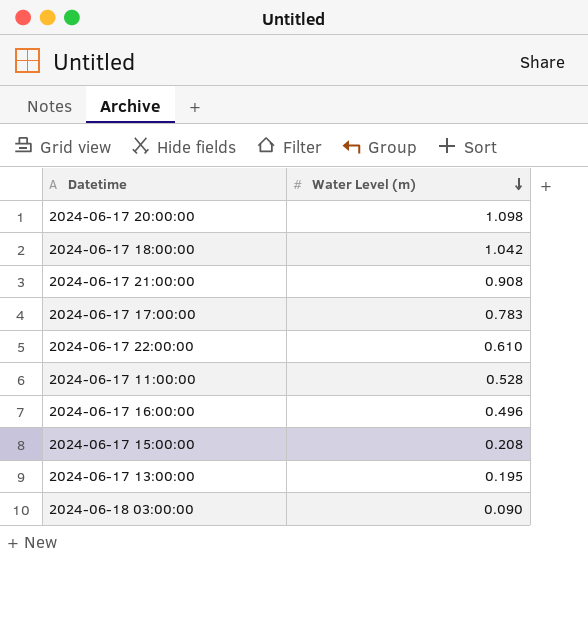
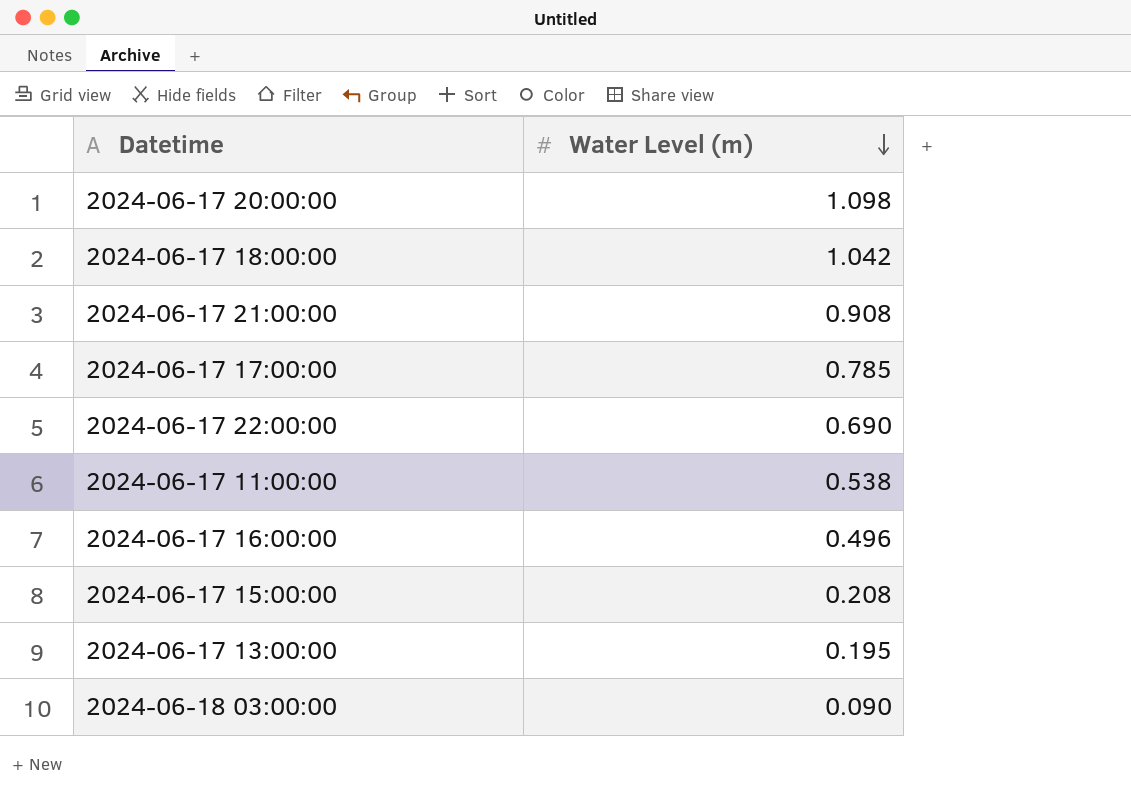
2024-06-17 17:00:00 | Water Level (m): 0.783 -> 0.785
2024-06-17 22:00:00 | Water Level (m): 0.610 -> 0.690
2024-06-17 11:00:00 | Water Level (m): 0.528 -> 0.538

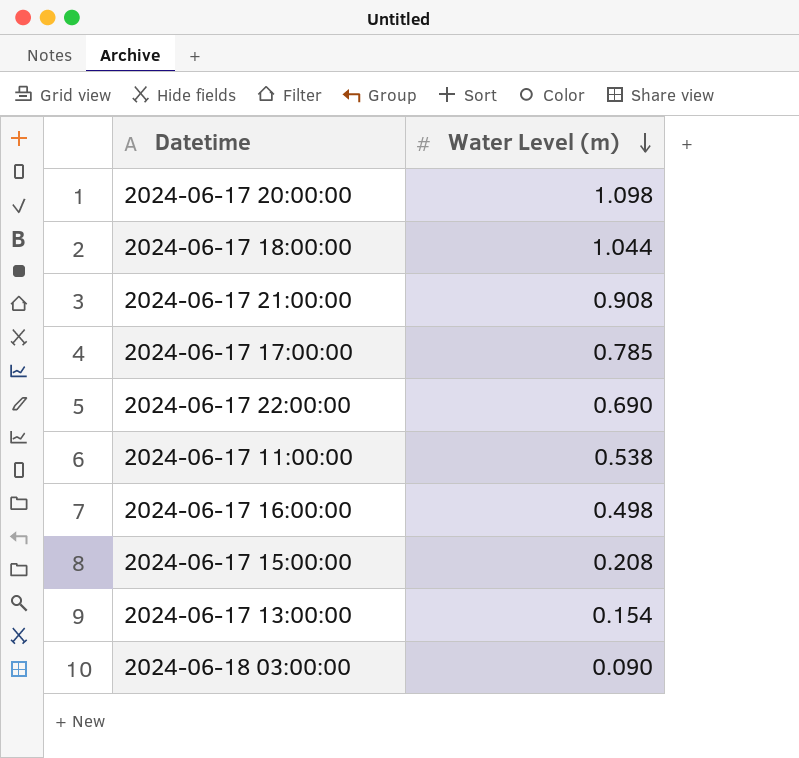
2024-06-17 18:00:00 | Water Level (m): 1.042 -> 1.044
2024-06-17 16:00:00 | Water Level (m): 0.496 -> 0.498
2024-06-17 13:00:00 | Water Level (m): 0.195 -> 0.154

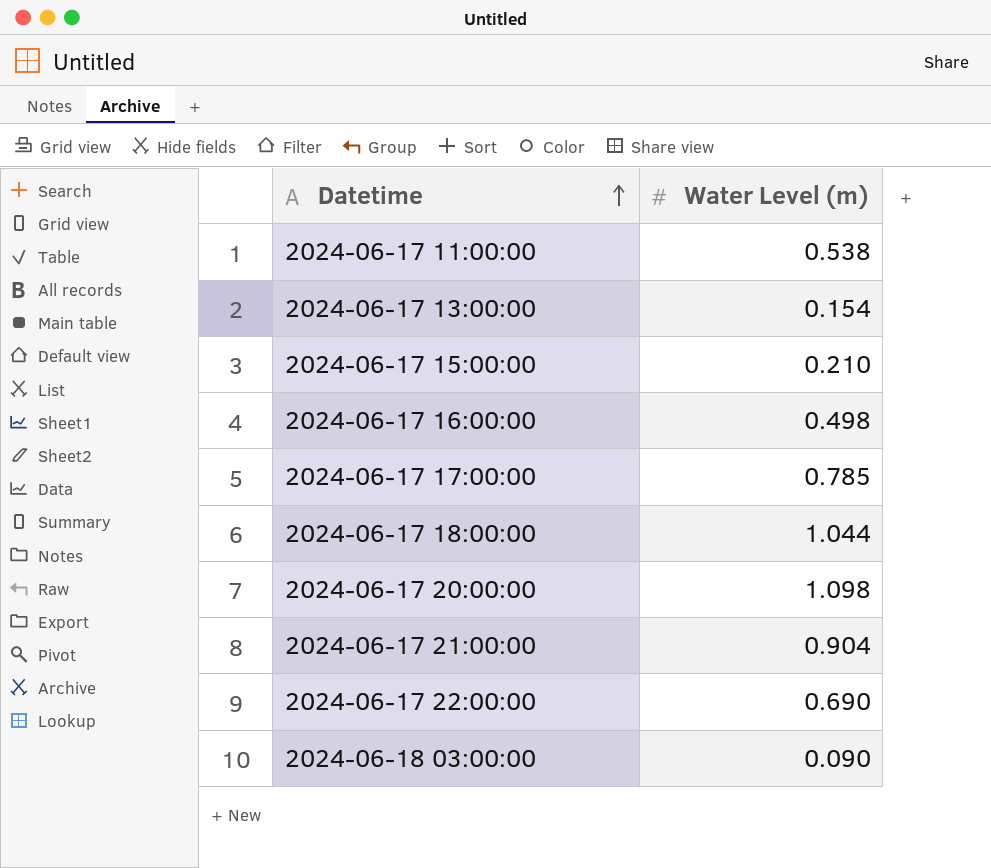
row order: Water Level (m) descending -> Datetime ascending
2024-06-17 15:00:00 | Water Level (m): 0.208 -> 0.210
2024-06-17 21:00:00 | Water Level (m): 0.908 -> 0.904

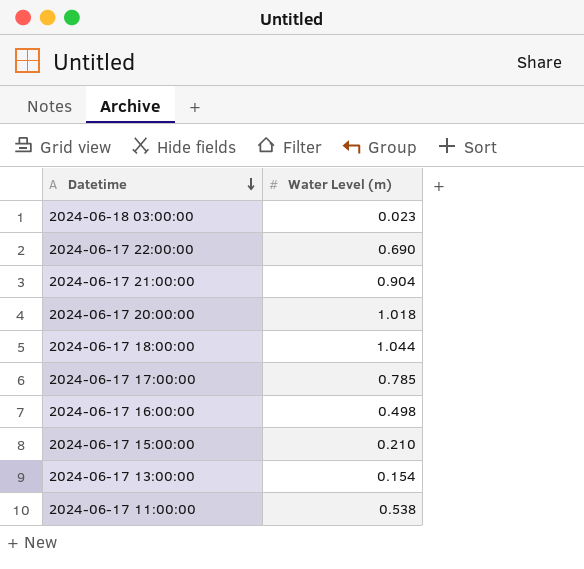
row order: Datetime ascending -> Datetime descending
2024-06-18 03:00:00 | Water Level (m): 0.090 -> 0.023
2024-06-17 20:00:00 | Water Level (m): 1.098 -> 1.018

